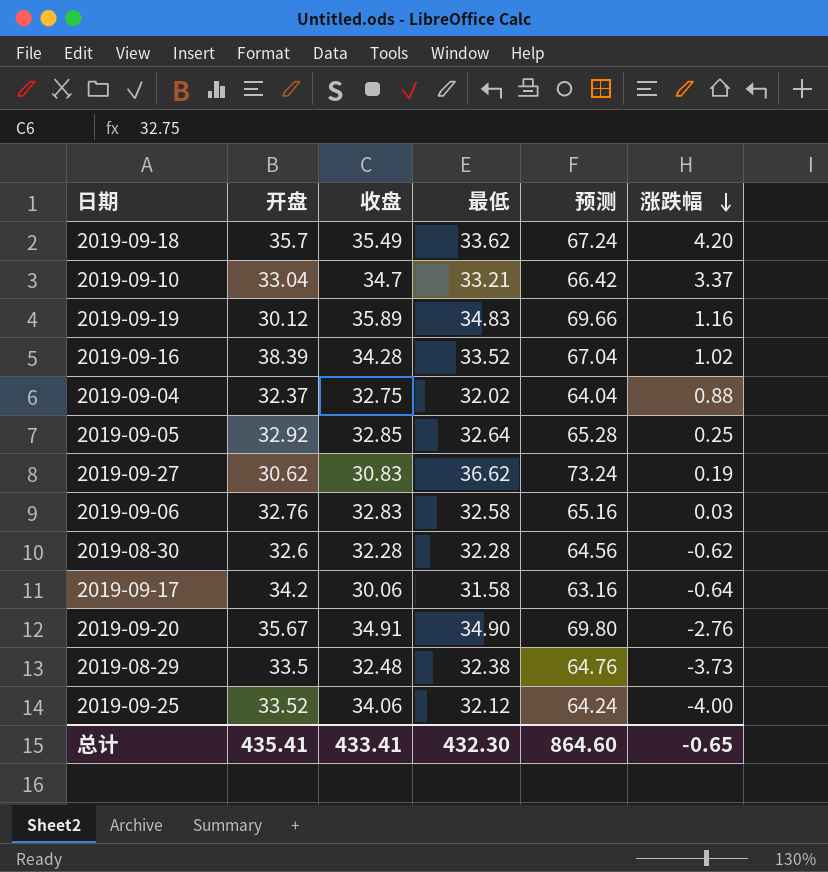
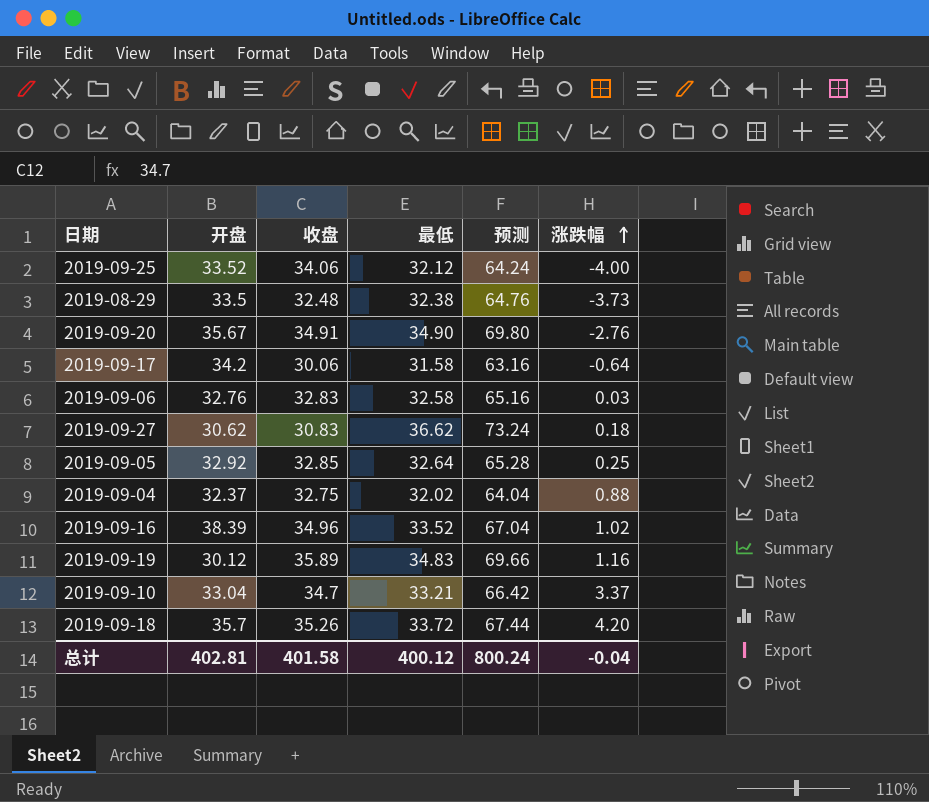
row order: 涨跌幅 descending -> 涨跌幅 ascending
row 2019-08-30: 32.6 | 32.28 | 32.28 | 64.56 | -0.62 -> none
2019-09-27 | 涨跌幅: 0.19 -> 0.18
2019-09-16 | 收盘: 34.28 -> 34.96
2019-09-18 | 收盘: 35.49 -> 35.26
2019-09-18 | 最低: 33.62 -> 33.72
2019-09-18 | 预测: 67.24 -> 67.44
总计 | 开盘: 435.41 -> 402.81
总计 | 收盘: 433.41 -> 401.58
总计 | 最低: 432.30 -> 400.12
总计 | 预测: 864.60 -> 800.24
总计 | 涨跌幅: -0.65 -> -0.04

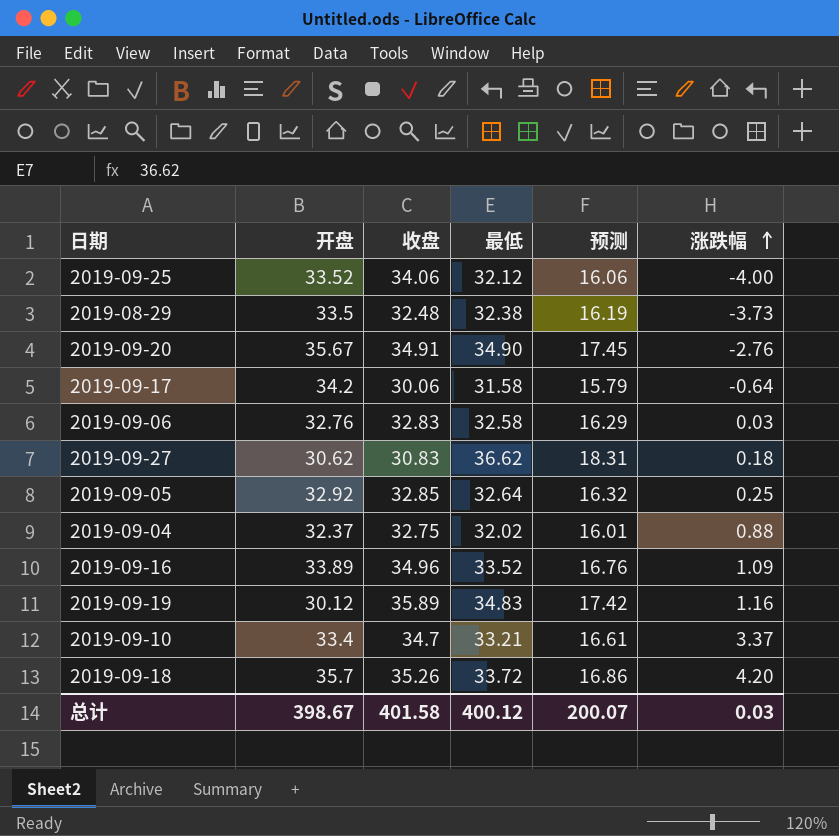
column 预测 | formula: [最低] * 2 -> [最低] * 0.5
2019-09-16 | 开盘: 38.39 -> 33.89
2019-09-16 | 涨跌幅: 1.02 -> 1.09
2019-09-10 | 开盘: 33.04 -> 33.4
总计 | 开盘: 402.81 -> 398.67
总计 | 预测: 800.24 -> 200.07
总计 | 涨跌幅: -0.04 -> 0.03

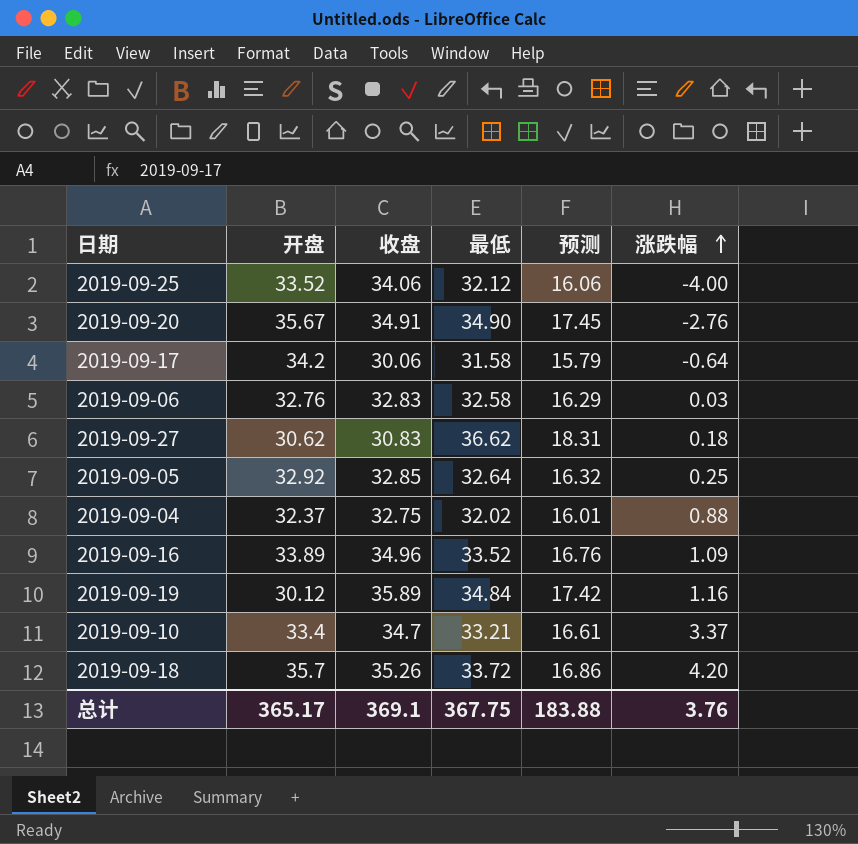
row 2019-08-29: 33.5 | 32.48 | 32.38 | 16.19 | -3.73 -> none
2019-09-19 | 最低: 34.83 -> 34.84
总计 | 开盘: 398.67 -> 365.17
总计 | 收盘: 401.58 -> 369.1
总计 | 最低: 400.12 -> 367.75
总计 | 预测: 200.07 -> 183.88
总计 | 涨跌幅: 0.03 -> 3.76

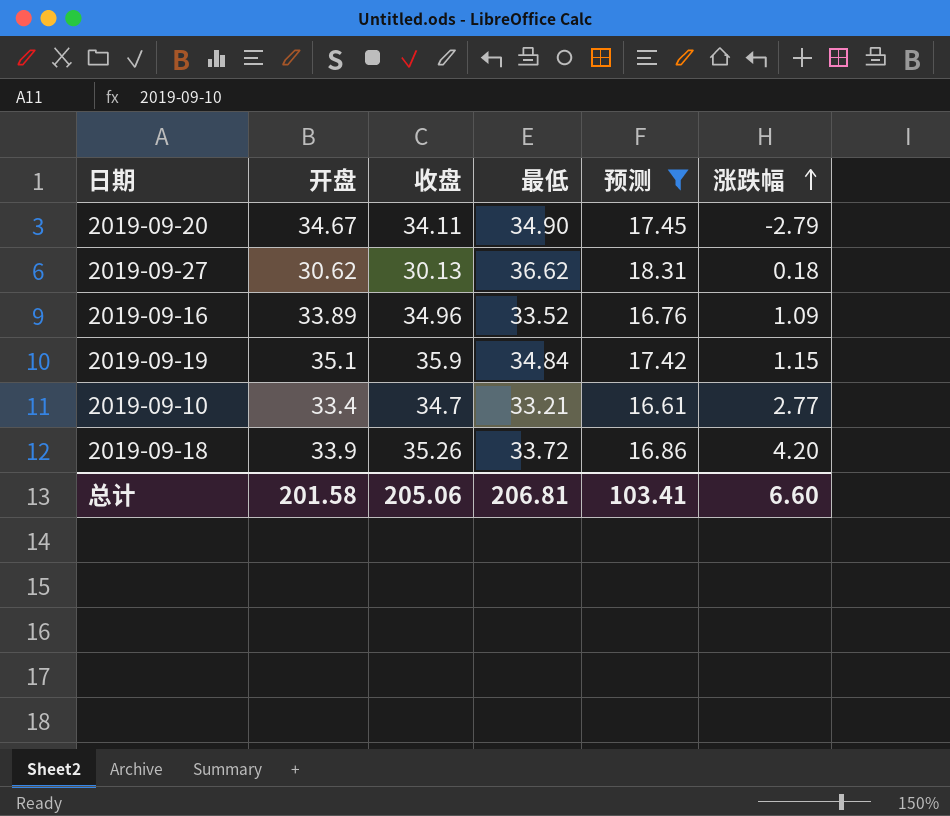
filter: none -> 预测 >= 16.61
2019-09-20 | 开盘: 35.67 -> 34.67
2019-09-20 | 收盘: 34.91 -> 34.11
2019-09-20 | 涨跌幅: -2.76 -> -2.79
2019-09-27 | 收盘: 30.83 -> 30.13
2019-09-19 | 开盘: 30.12 -> 35.1
2019-09-19 | 收盘: 35.89 -> 35.9
2019-09-19 | 涨跌幅: 1.16 -> 1.15
2019-09-10 | 涨跌幅: 3.37 -> 2.77
2019-09-18 | 开盘: 35.7 -> 33.9
总计 | 开盘: 365.17 -> 201.58
总计 | 收盘: 369.1 -> 205.06
总计 | 最低: 367.75 -> 206.81
总计 | 预测: 183.88 -> 103.41
总计 | 涨跌幅: 3.76 -> 6.60

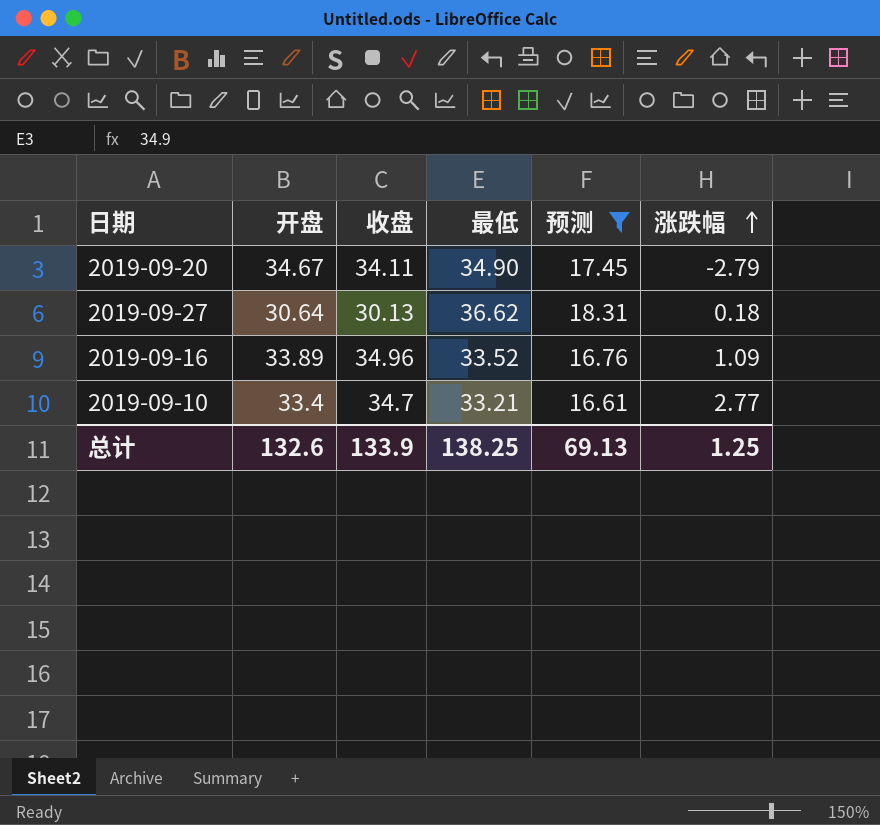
row 2019-09-19: 35.1 | 35.9 | 34.84 | 17.42 | 1.15 -> none
row 2019-09-18: 33.9 | 35.26 | 33.72 | 16.86 | 4.20 -> none
2019-09-27 | 开盘: 30.62 -> 30.64
总计 | 开盘: 201.58 -> 132.6
总计 | 收盘: 205.06 -> 133.9
总计 | 最低: 206.81 -> 138.25
总计 | 预测: 103.41 -> 69.13
总计 | 涨跌幅: 6.60 -> 1.25

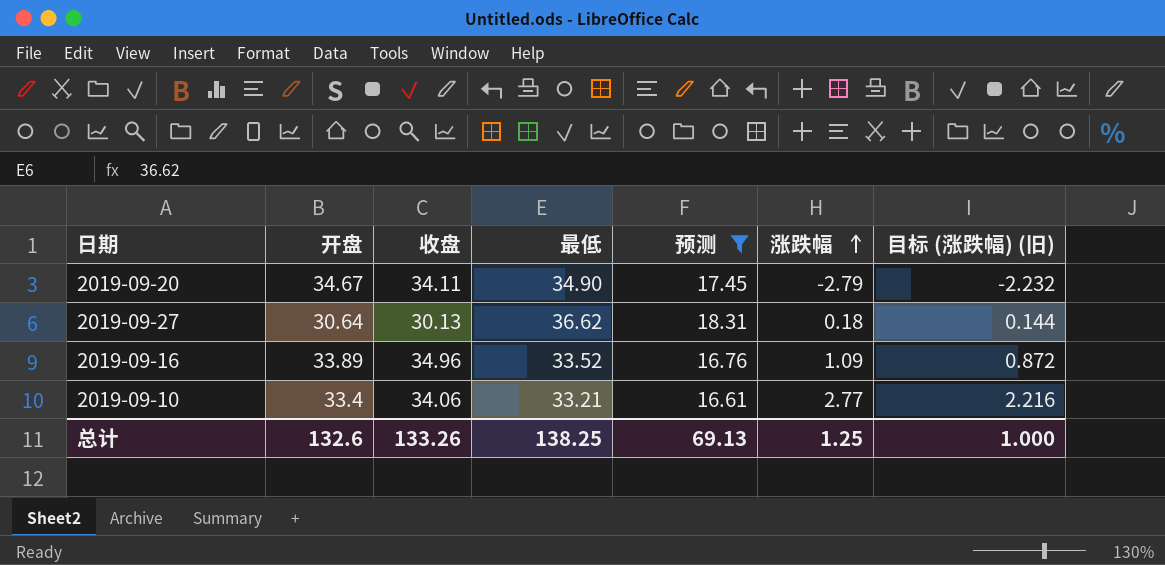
column 目标 (涨跌幅) (旧) | formula: none -> [涨跌幅] * 0.8
2019-09-10 | 收盘: 34.7 -> 34.06
总计 | 收盘: 133.9 -> 133.26

